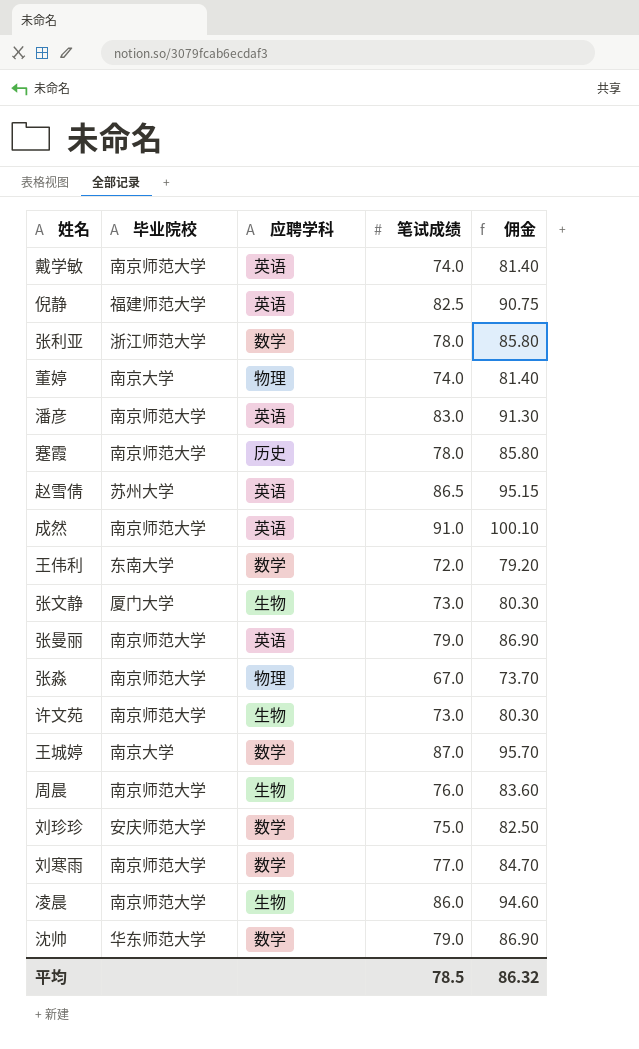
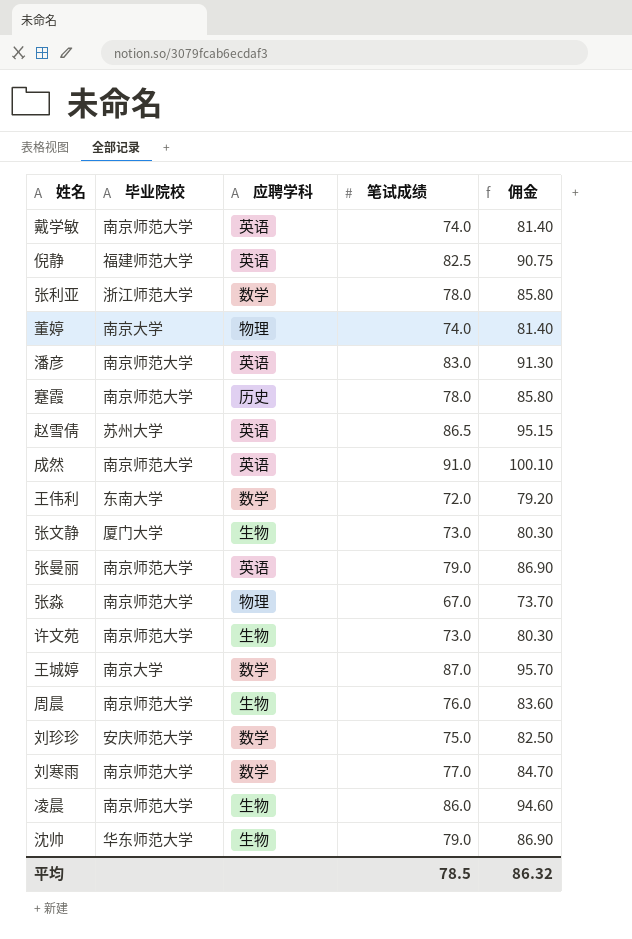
沈帅 | 应聘学科: 数学 -> 生物

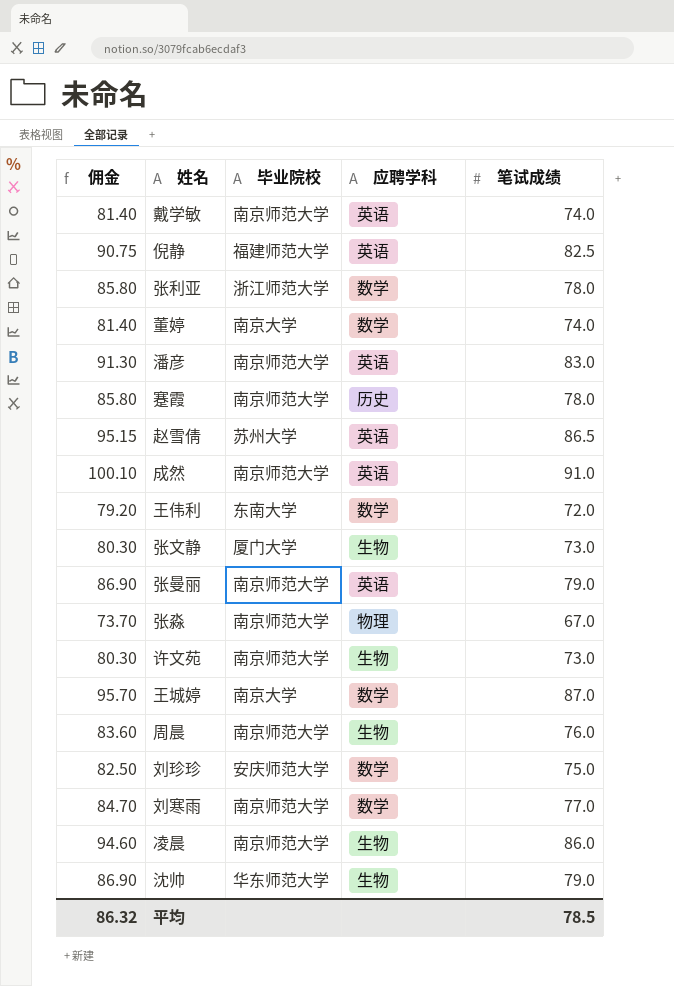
column 佣金 | position: 5 -> 1
董婷 | 应聘学科: 物理 -> 数学

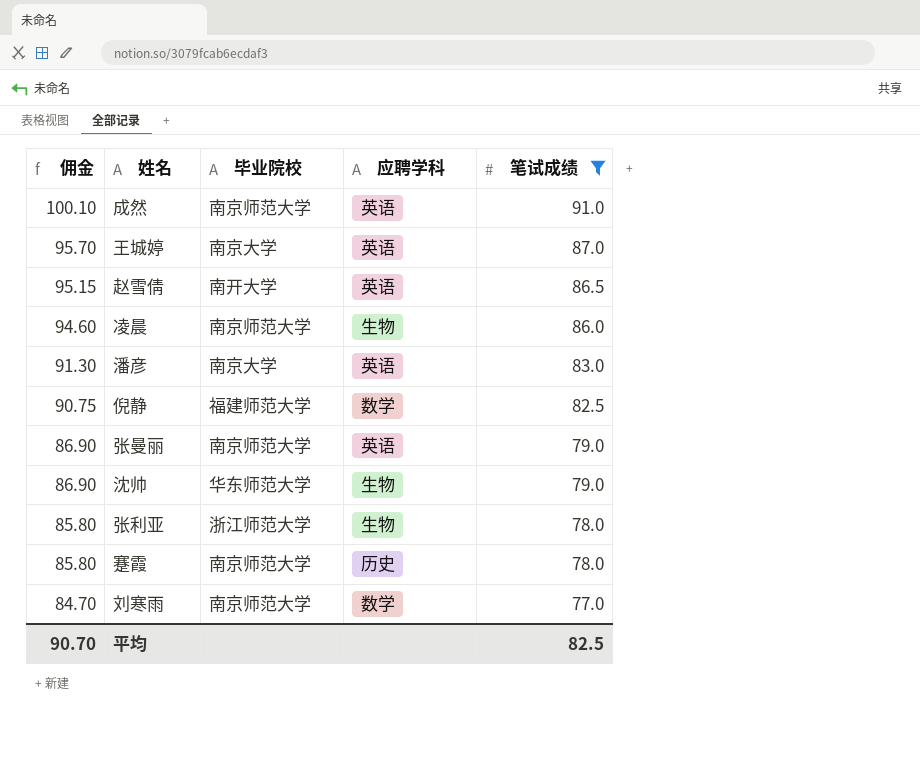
filter: none -> 笔试成绩 >= 77.0
row order: none -> 佣金 descending
王城婷 | 应聘学科: 数学 -> 英语
赵雪倩 | 毕业院校: 苏州大学 -> 南开大学
潘彦 | 毕业院校: 南京师范大学 -> 南京大学
倪静 | 应聘学科: 英语 -> 数学
张利亚 | 应聘学科: 数学 -> 生物
平均 | 佣金: 86.32 -> 90.70
平均 | 笔试成绩: 78.5 -> 82.5

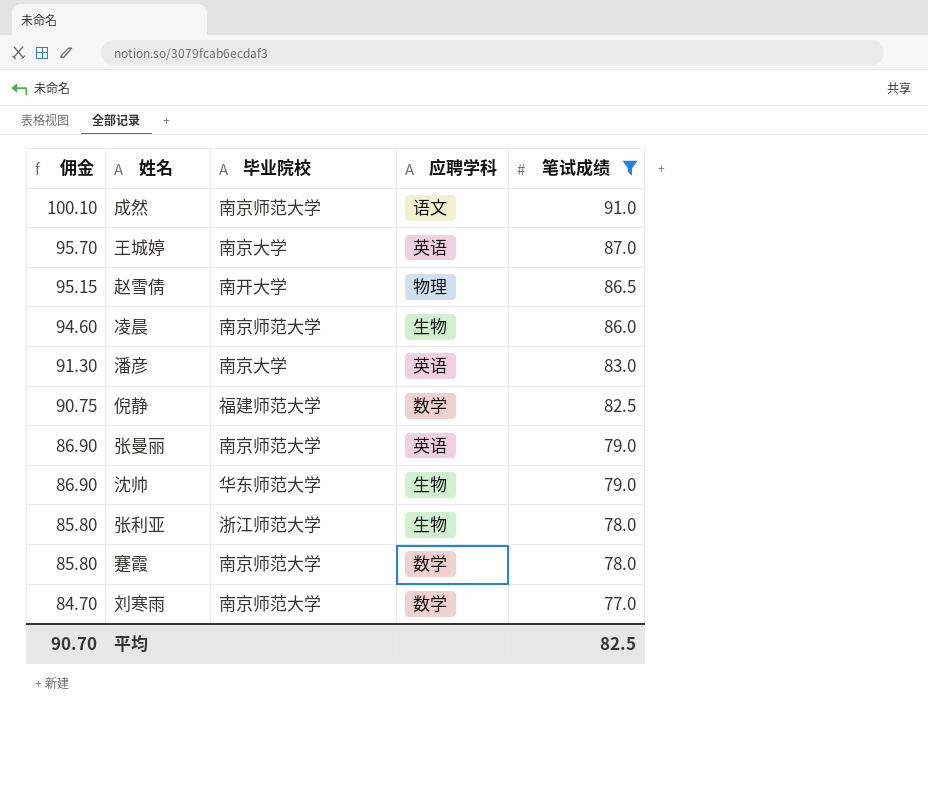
成然 | 应聘学科: 英语 -> 语文
赵雪倩 | 应聘学科: 英语 -> 物理
蹇霞 | 应聘学科: 历史 -> 数学

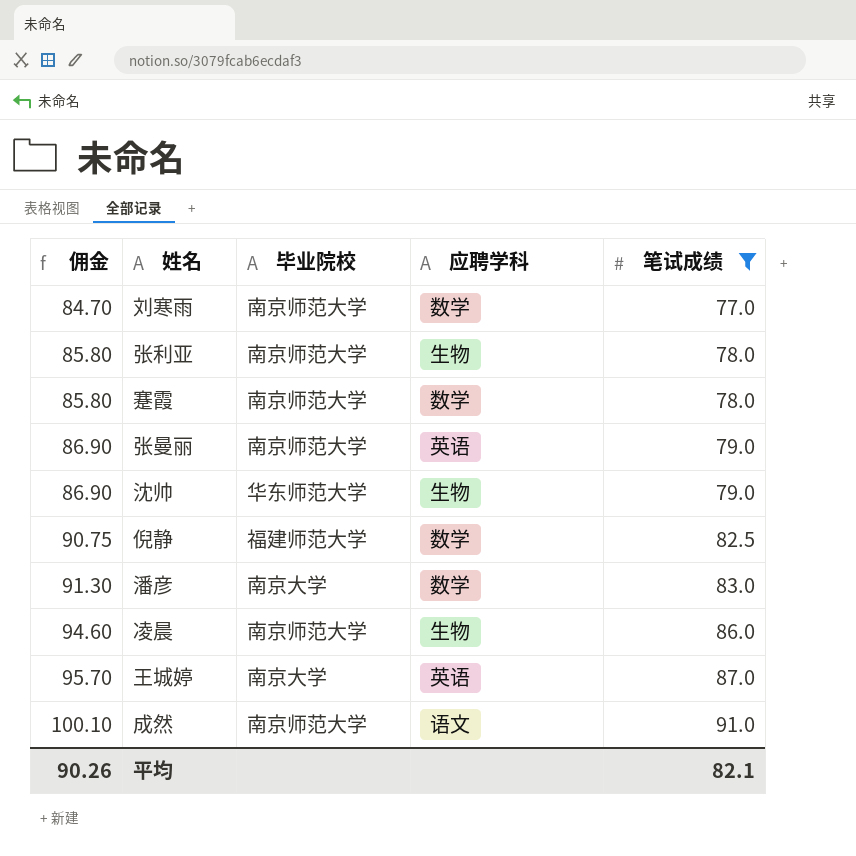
row order: 佣金 descending -> 佣金 ascending
row 赵雪倩: 95.15 | 南开大学 | 物理 | 86.5 -> none
张利亚 | 毕业院校: 浙江师范大学 -> 南京师范大学
潘彦 | 应聘学科: 英语 -> 数学
平均 | 佣金: 90.70 -> 90.26
平均 | 笔试成绩: 82.5 -> 82.1

